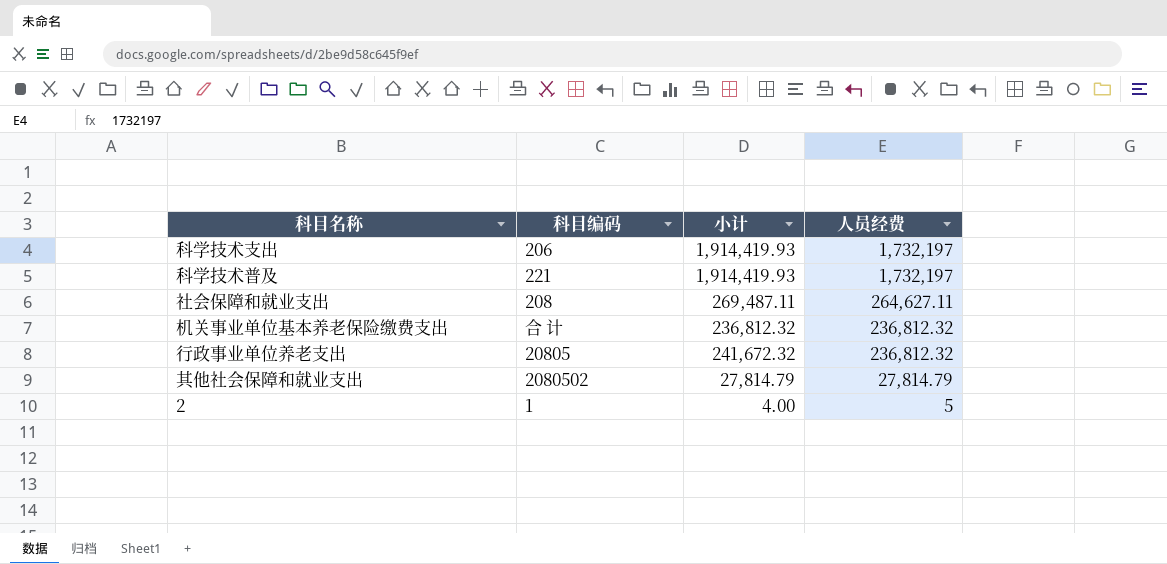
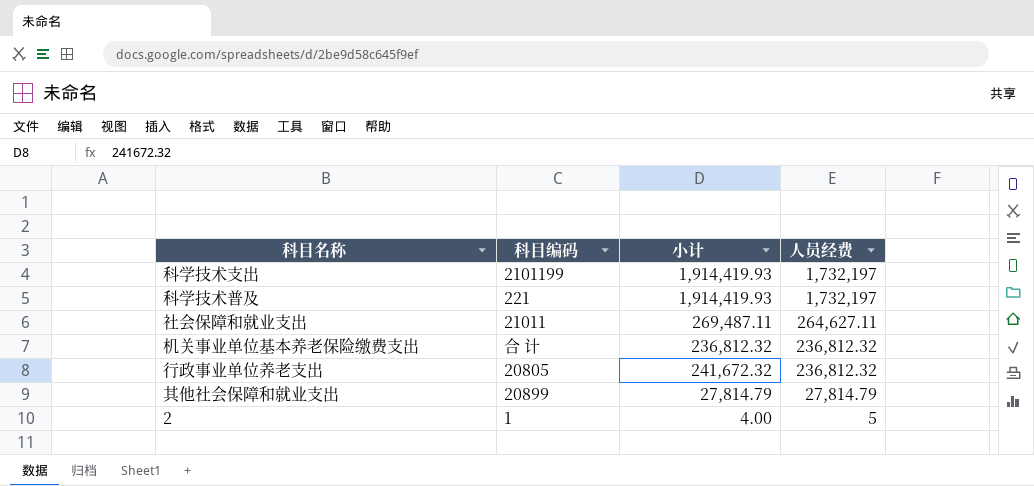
科学技术支出 | 科目编码: 206 -> 2101199
社会保障和就业支出 | 科目编码: 208 -> 21011
其他社会保障和就业支出 | 科目编码: 2080502 -> 20899

